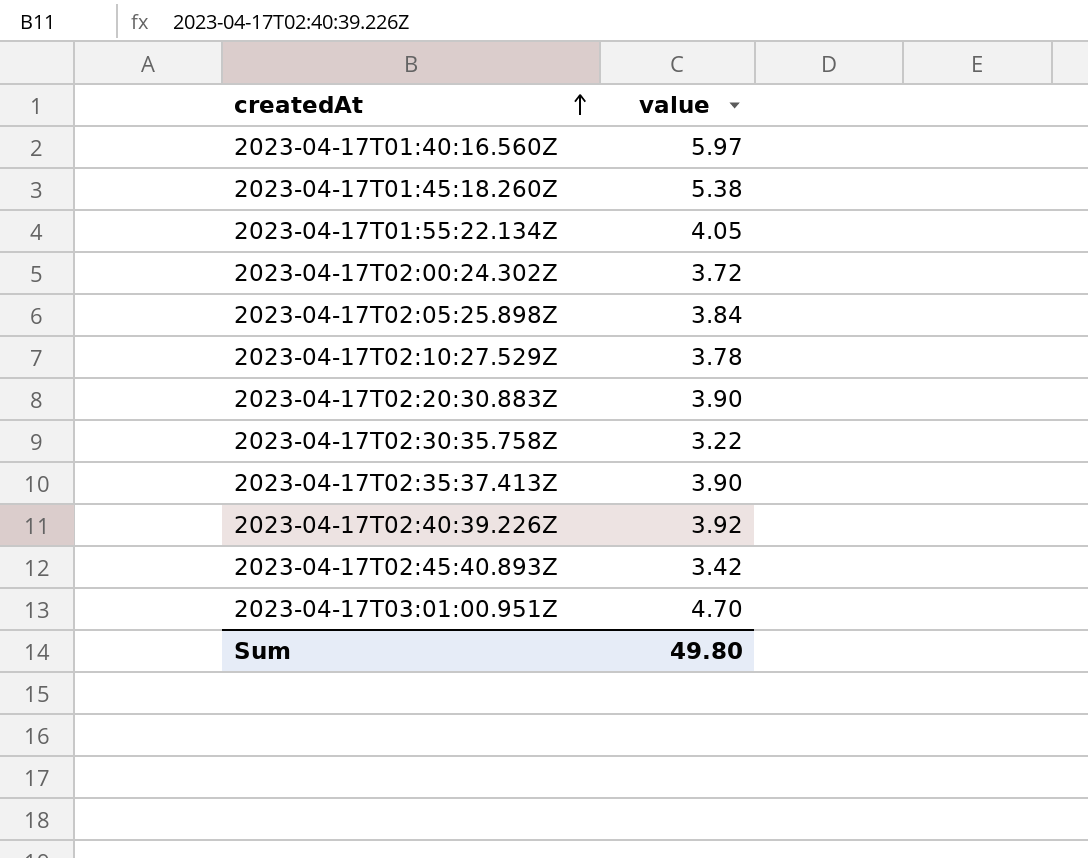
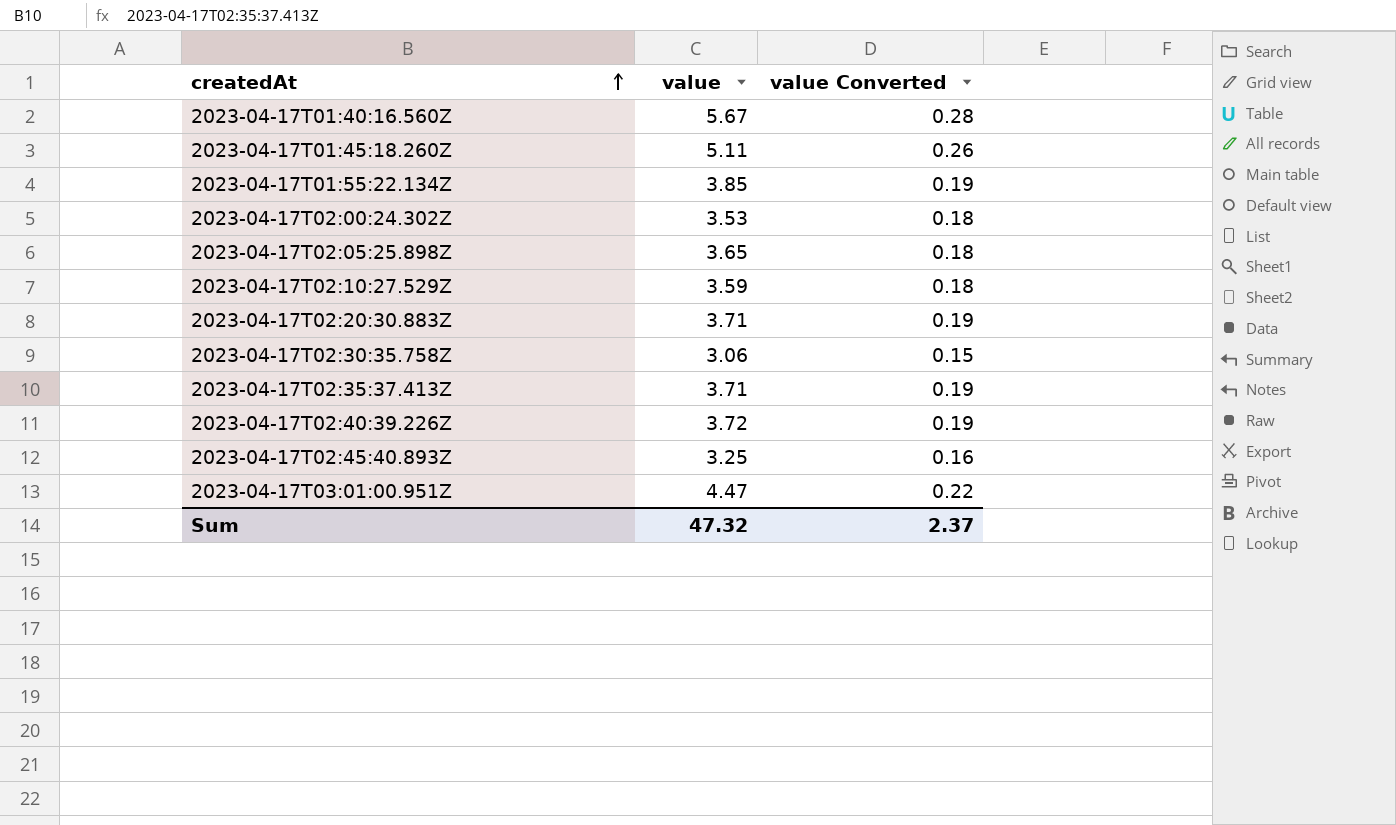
column value Converted | formula: none -> [value] * 0.05
2023-04-17T01:40:16.560Z | value: 5.97 -> 5.67
2023-04-17T01:45:18.260Z | value: 5.38 -> 5.11
2023-04-17T01:55:22.134Z | value: 4.05 -> 3.85
2023-04-17T02:00:24.302Z | value: 3.72 -> 3.53
2023-04-17T02:05:25.898Z | value: 3.84 -> 3.65
2023-04-17T02:10:27.529Z | value: 3.78 -> 3.59
2023-04-17T02:20:30.883Z | value: 3.90 -> 3.71
2023-04-17T02:30:35.758Z | value: 3.22 -> 3.06
2023-04-17T02:35:37.413Z | value: 3.90 -> 3.71
2023-04-17T02:40:39.226Z | value: 3.92 -> 3.72
2023-04-17T02:45:40.893Z | value: 3.42 -> 3.25
2023-04-17T03:01:00.951Z | value: 4.70 -> 4.47
Sum | value: 49.80 -> 47.32

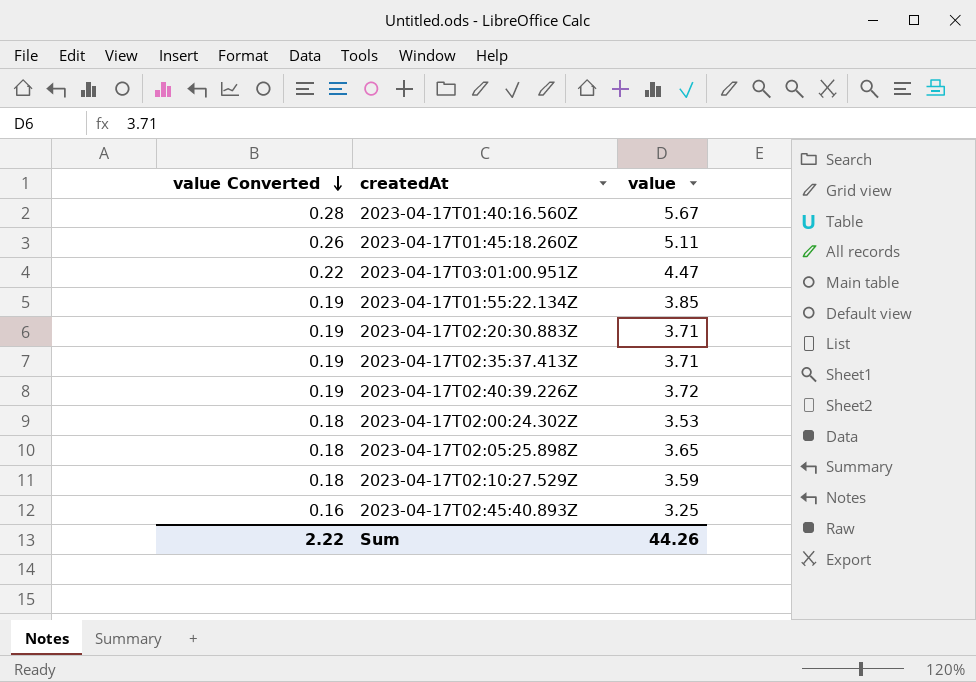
row order: createdAt ascending -> value Converted descending
column value Converted | position: 3 -> 1
row 2023-04-17T02:30:35.758Z: 3.06 | 0.15 -> none
Sum | value Converted: 2.37 -> 2.22
Sum | value: 47.32 -> 44.26

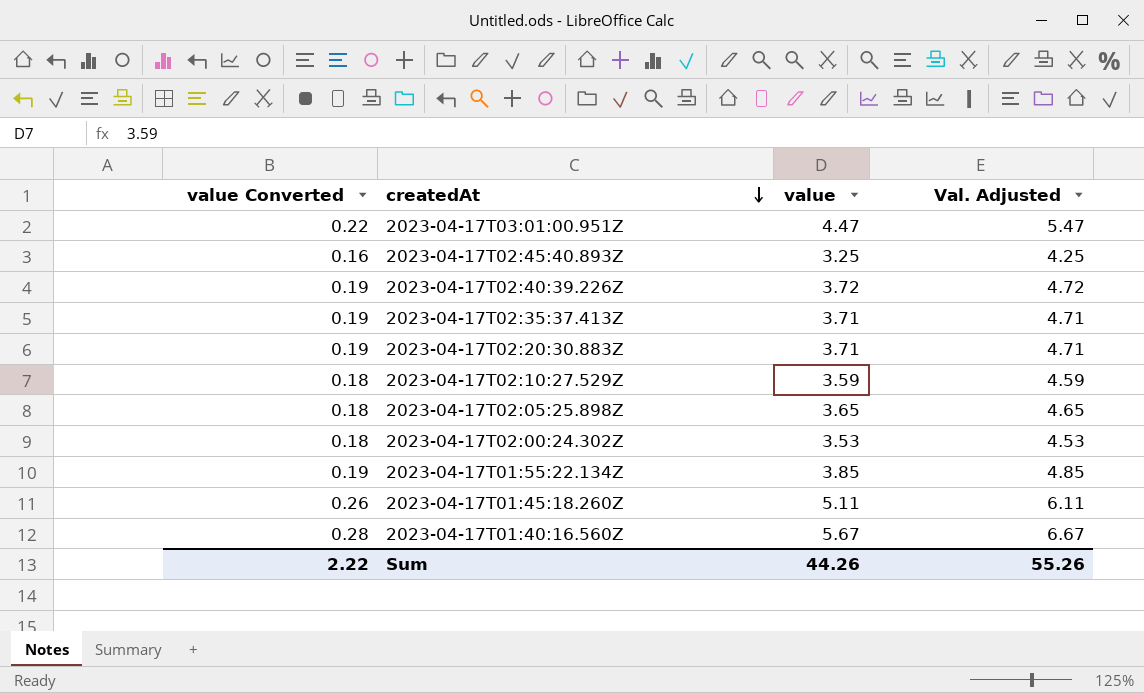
row order: value Converted descending -> createdAt descending
column Val. Adjusted | formula: none -> [value] + 1

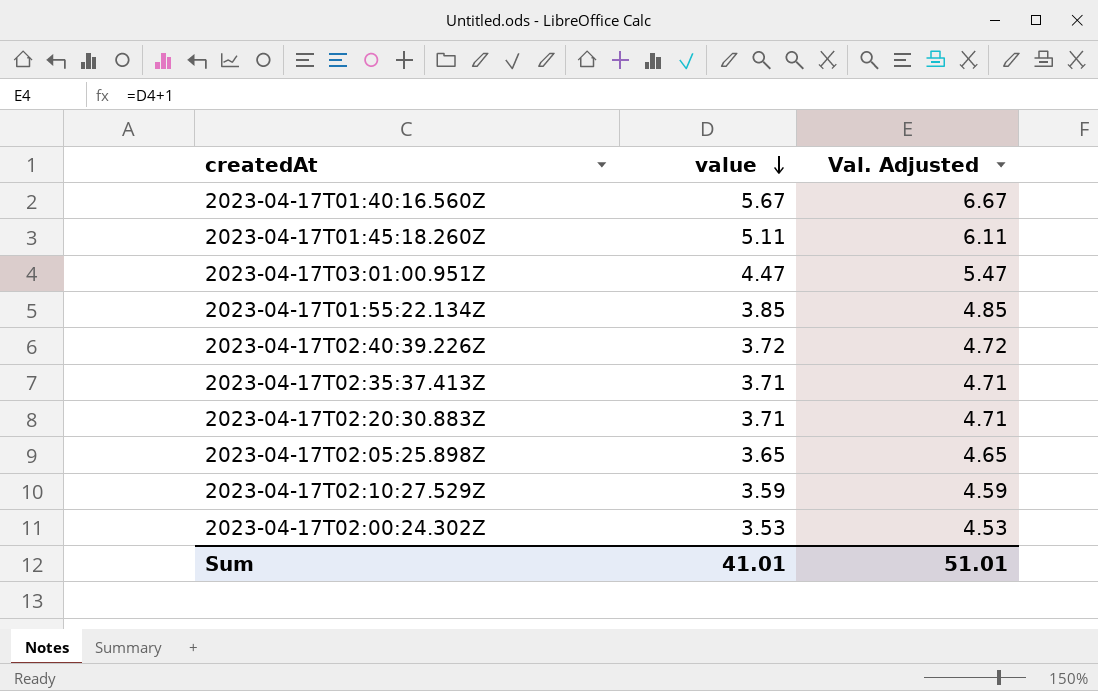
row order: createdAt descending -> value descending
column value Converted | formula: [value] * 0.05 -> none
row 2023-04-17T02:45:40.893Z: 0.16 | 3.25 | 4.25 -> none
Sum | value: 44.26 -> 41.01
Sum | Val. Adjusted: 55.26 -> 51.01

